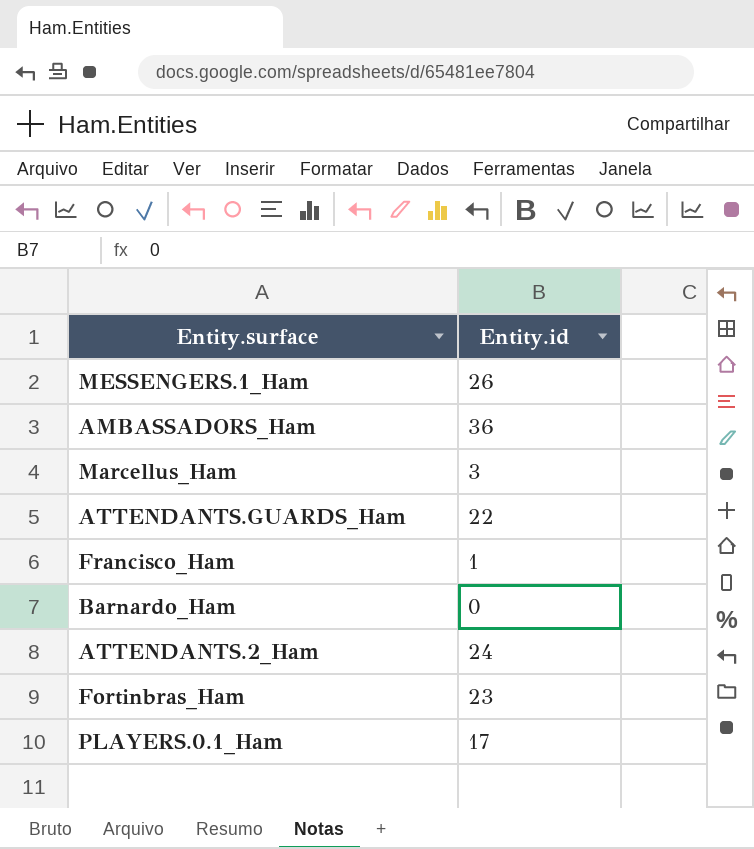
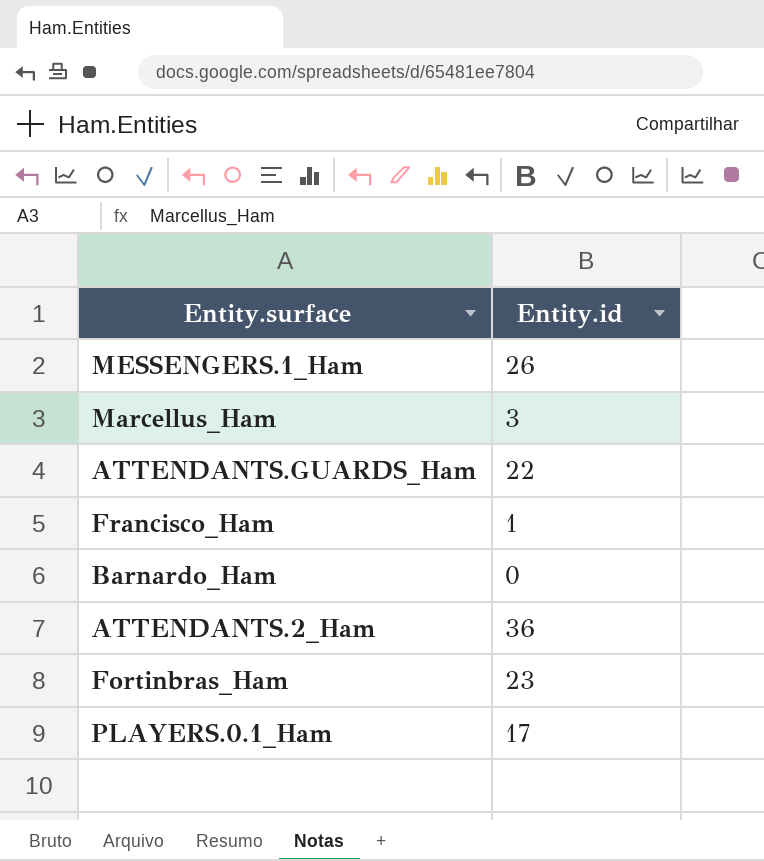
row AMBASSADORS_Ham: 36 -> none
ATTENDANTS.2_Ham | Entity.id: 24 -> 36

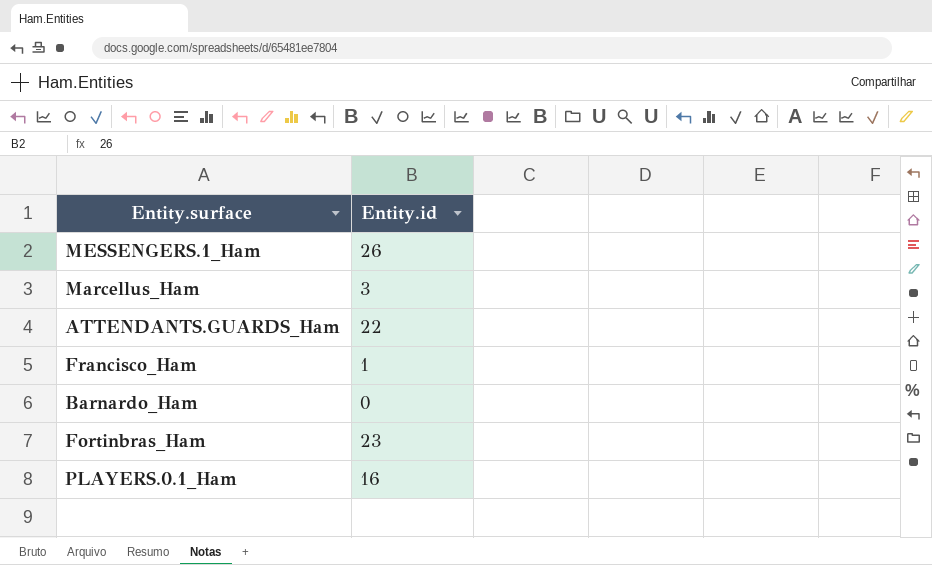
row ATTENDANTS.2_Ham: 36 -> none
PLAYERS.0.1_Ham | Entity.id: 17 -> 16

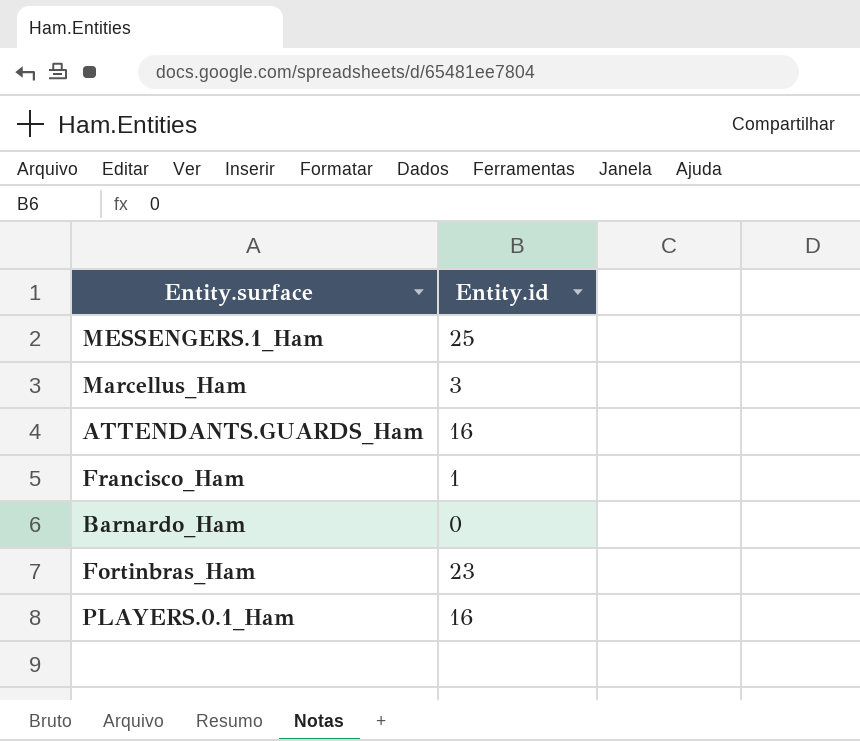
MESSENGERS.1_Ham | Entity.id: 26 -> 25
ATTENDANTS.GUARDS_Ham | Entity.id: 22 -> 16

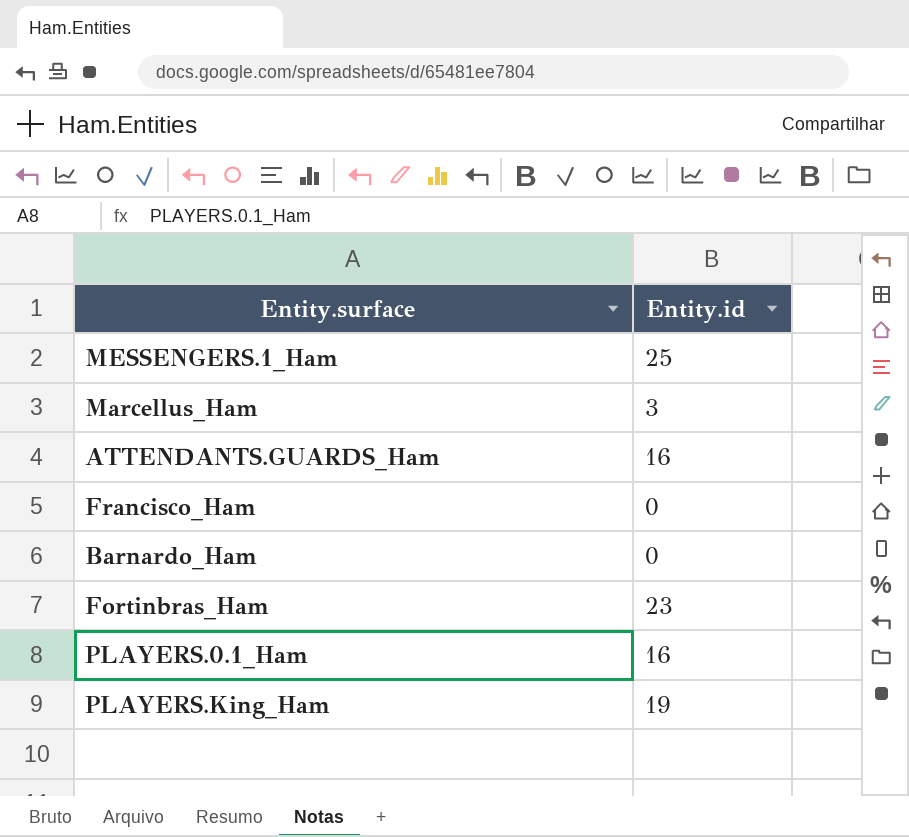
Francisco_Ham | Entity.id: 1 -> 0
row PLAYERS.King_Ham: none -> 19

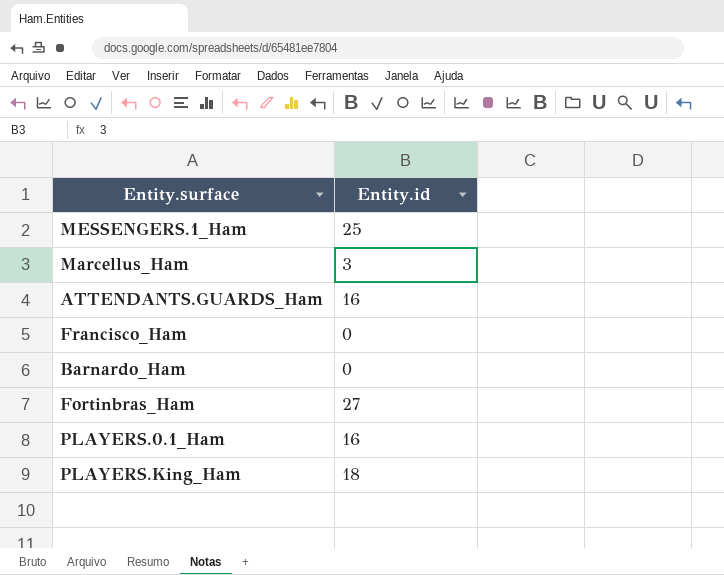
Fortinbras_Ham | Entity.id: 23 -> 27
PLAYERS.King_Ham | Entity.id: 19 -> 18

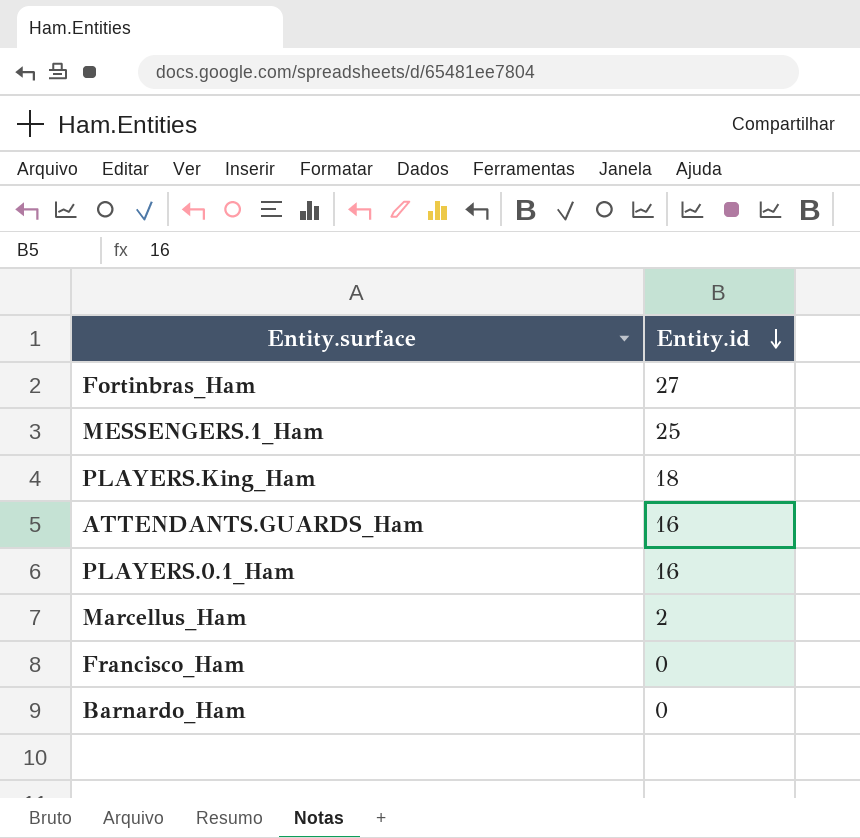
row order: none -> Entity.id descending
Marcellus_Ham | Entity.id: 3 -> 2

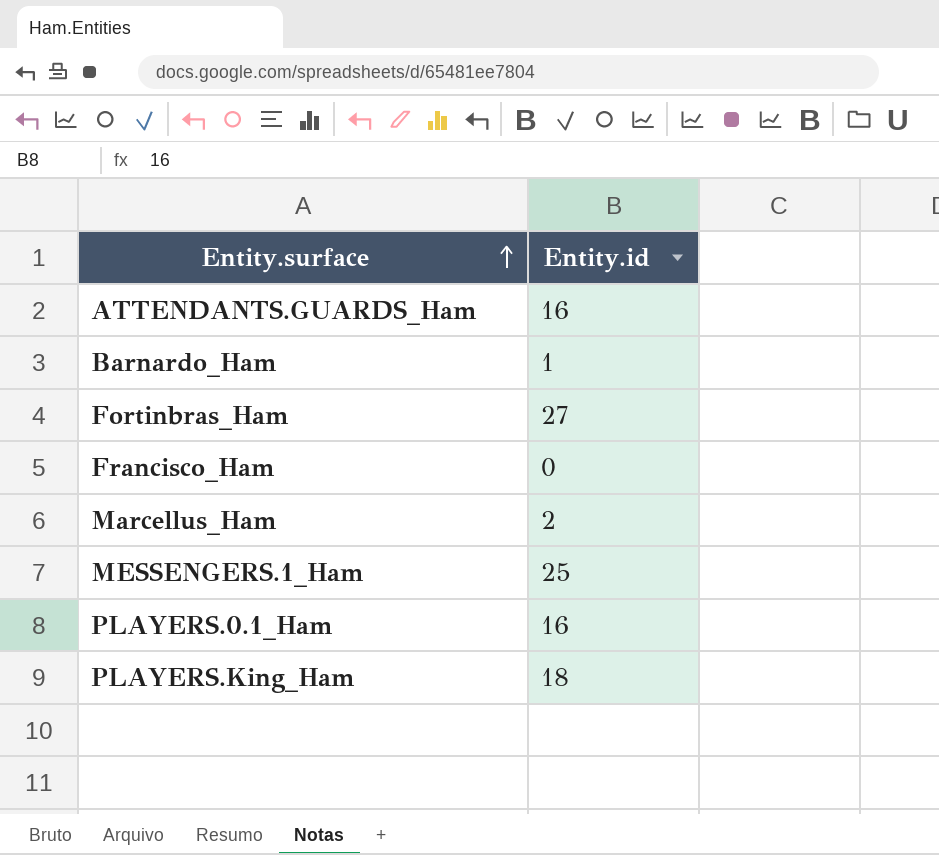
row order: Entity.id descending -> Entity.surface ascending
Barnardo_Ham | Entity.id: 0 -> 1

